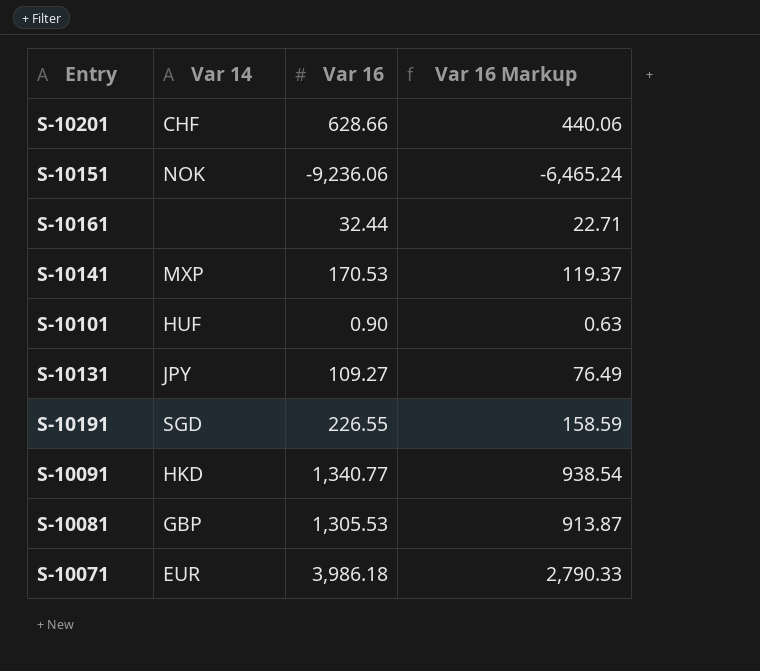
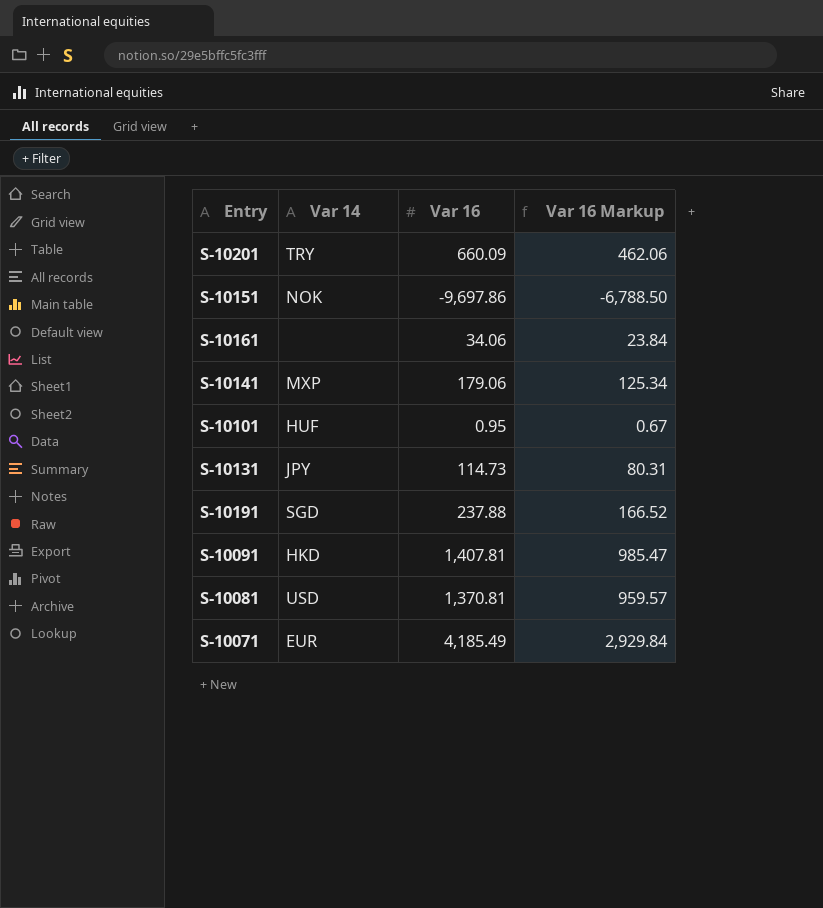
S-10201 | Var 14: CHF -> TRY
S-10201 | Var 16: 628.66 -> 660.09
S-10201 | Var 16 Markup: 440.06 -> 462.06
S-10151 | Var 16: -9,236.06 -> -9,697.86
S-10151 | Var 16 Markup: -6,465.24 -> -6,788.50
S-10161 | Var 16: 32.44 -> 34.06
S-10161 | Var 16 Markup: 22.71 -> 23.84
S-10141 | Var 16: 170.53 -> 179.06
S-10141 | Var 16 Markup: 119.37 -> 125.34
S-10101 | Var 16: 0.90 -> 0.95
S-10101 | Var 16 Markup: 0.63 -> 0.67
S-10131 | Var 16: 109.27 -> 114.73
S-10131 | Var 16 Markup: 76.49 -> 80.31
S-10191 | Var 16: 226.55 -> 237.88
S-10191 | Var 16 Markup: 158.59 -> 166.52
S-10091 | Var 16: 1,340.77 -> 1,407.81
S-10091 | Var 16 Markup: 938.54 -> 985.47
S-10081 | Var 14: GBP -> USD
S-10081 | Var 16: 1,305.53 -> 1,370.81
S-10081 | Var 16 Markup: 913.87 -> 959.57
S-10071 | Var 16: 3,986.18 -> 4,185.49
S-10071 | Var 16 Markup: 2,790.33 -> 2,929.84

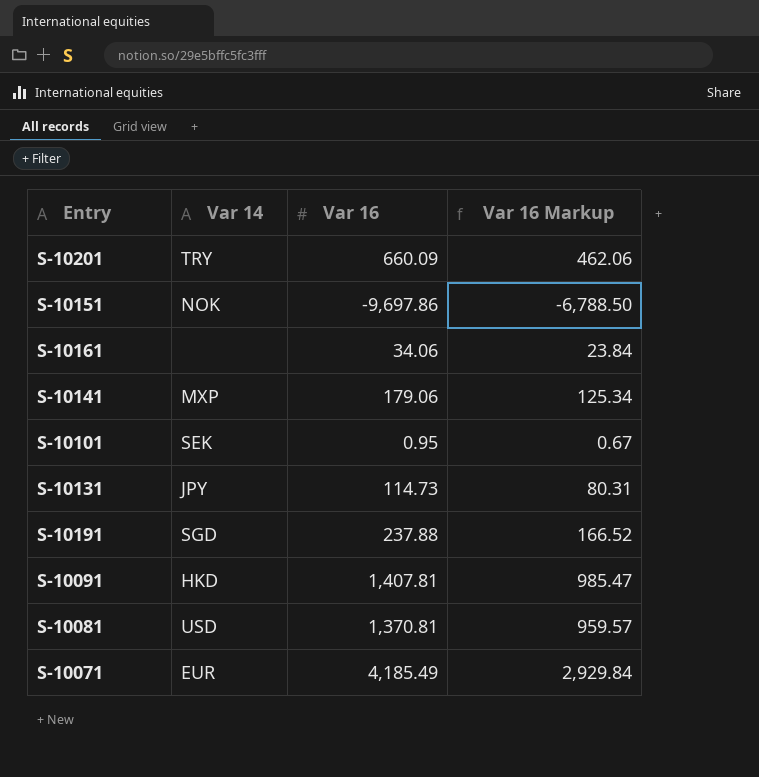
S-10101 | Var 14: HUF -> SEK

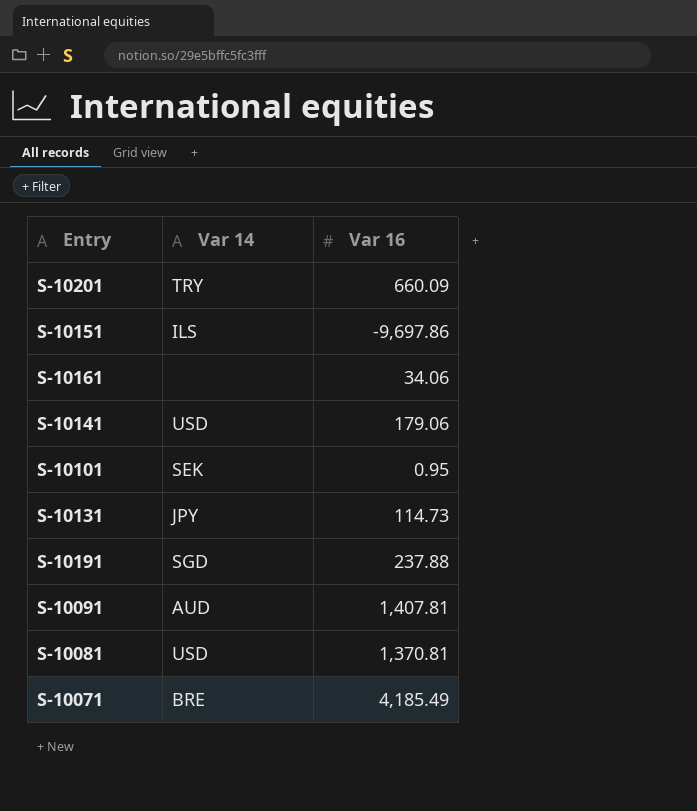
column Var 16 Markup | formula: [Var 16] * 0.7 -> none
S-10151 | Var 14: NOK -> ILS
S-10141 | Var 14: MXP -> USD
S-10091 | Var 14: HKD -> AUD
S-10071 | Var 14: EUR -> BRE

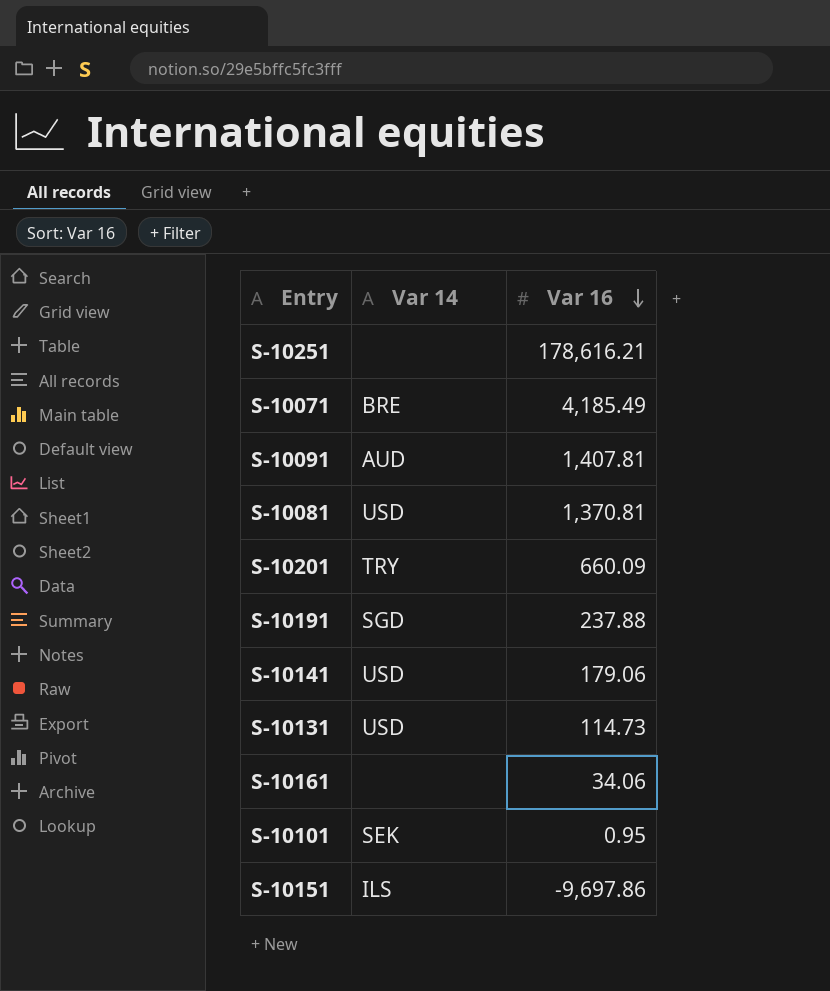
row order: none -> Var 16 descending
row S-10251: none -> none | 178,616.21
S-10131 | Var 14: JPY -> USD

